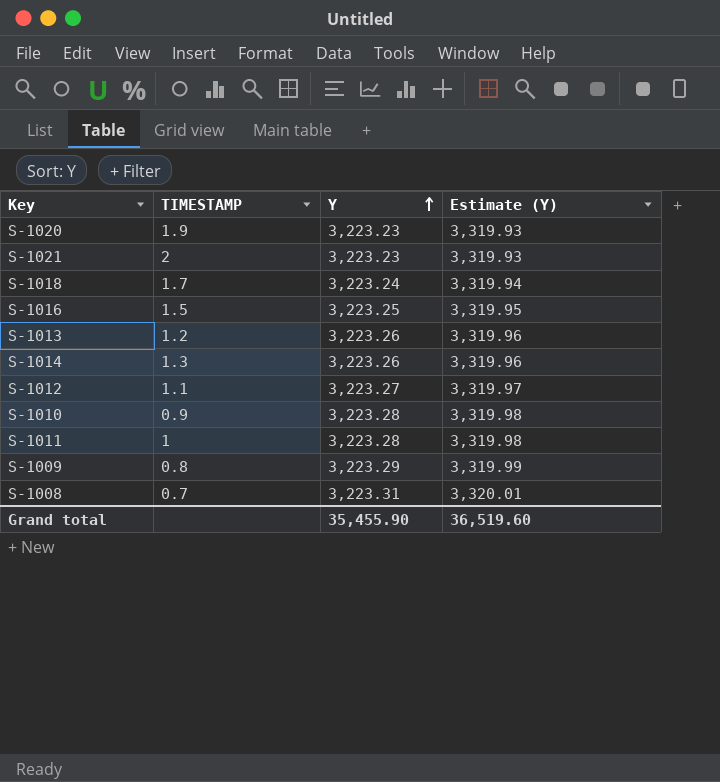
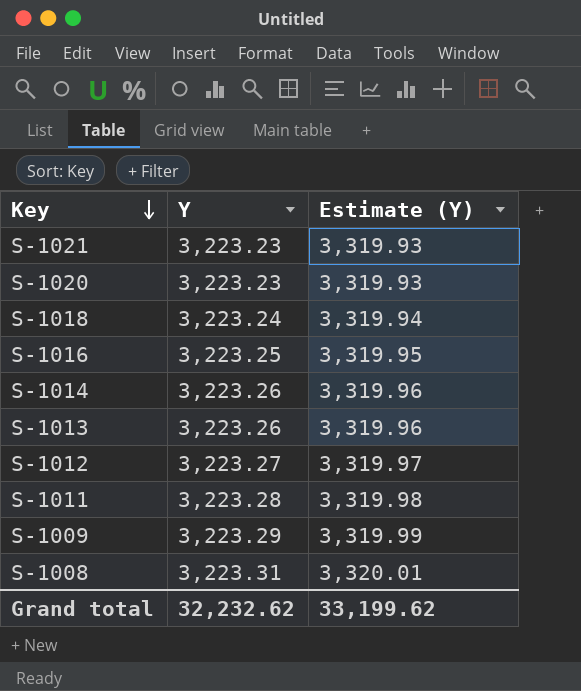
row order: Y ascending -> Key descending
column TIMESTAMP | position: 2 -> none
row S-1010: 0.9 | 3,223.28 | 3,319.98 -> none
Grand total | Y: 35,455.90 -> 32,232.62
Grand total | Estimate (Y): 36,519.60 -> 33,199.62

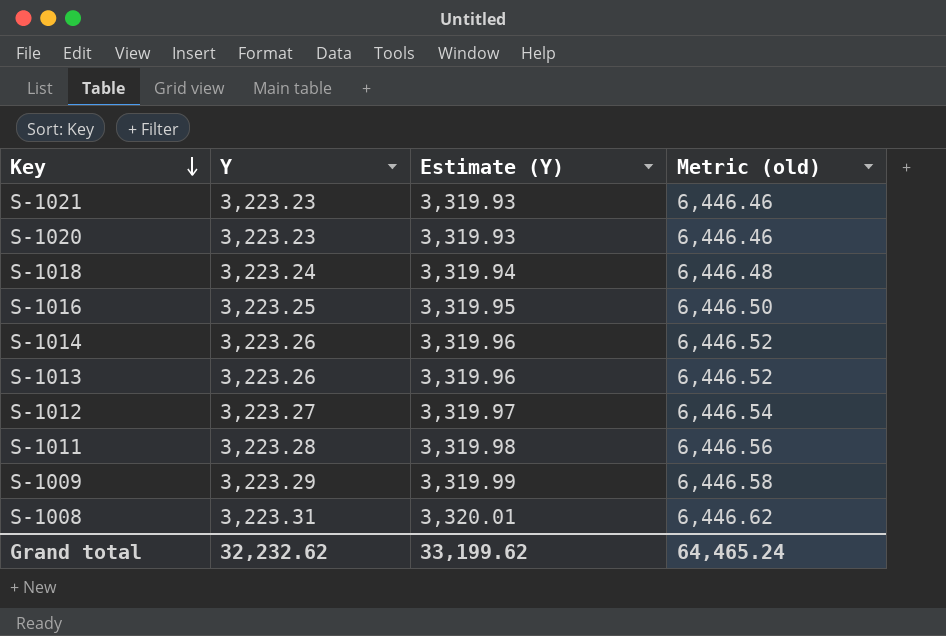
column Metric (old) | formula: none -> [Y] * 2

